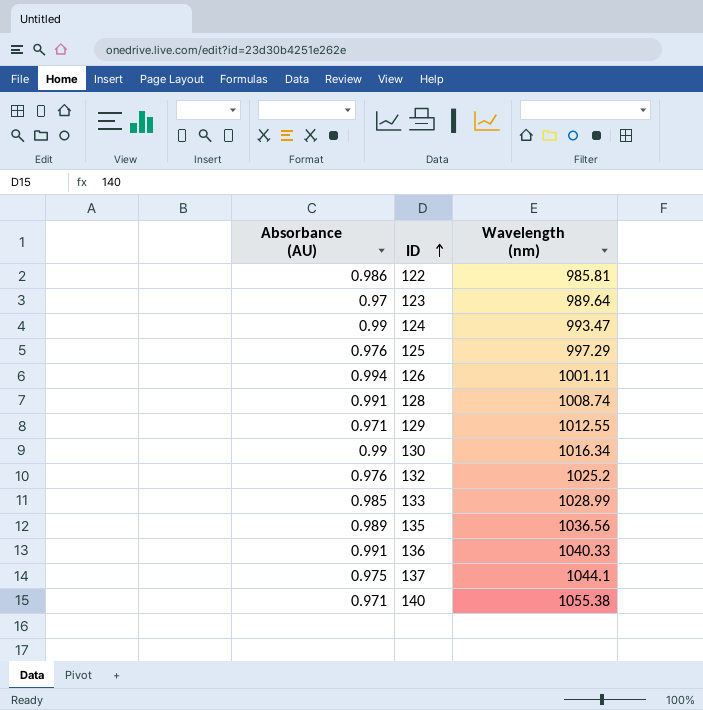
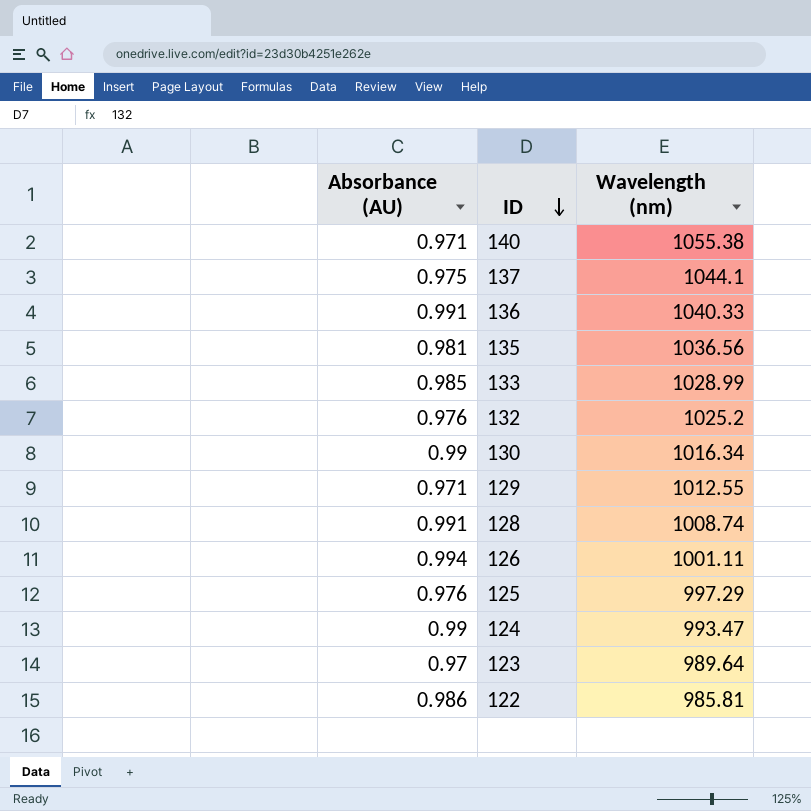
row order: ID ascending -> ID descending
135 | Absorbance (AU): 0.989 -> 0.981

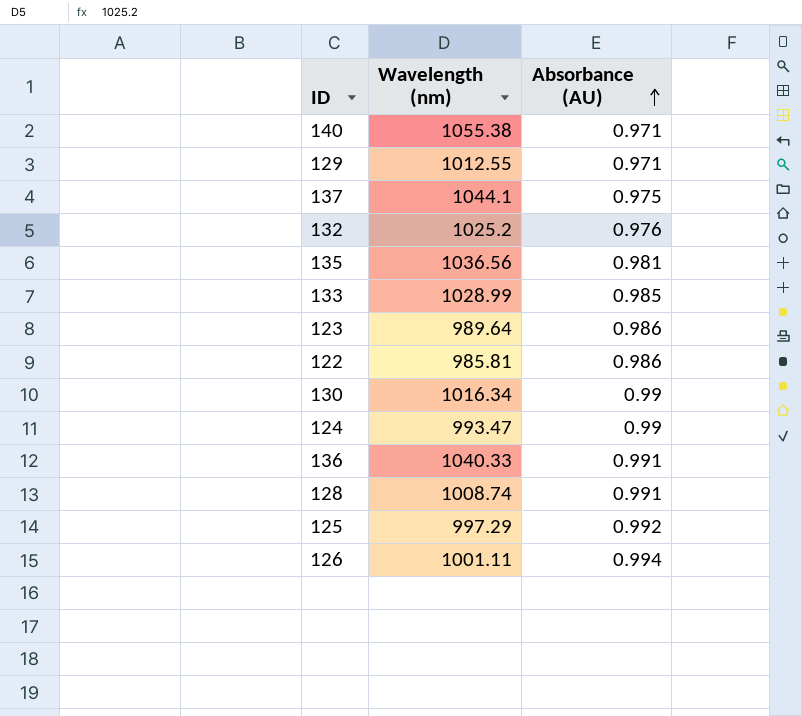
row order: ID descending -> Absorbance (AU) ascending
column Absorbance (AU) | position: 1 -> 3
123 | Absorbance (AU): 0.97 -> 0.986
125 | Absorbance (AU): 0.976 -> 0.992

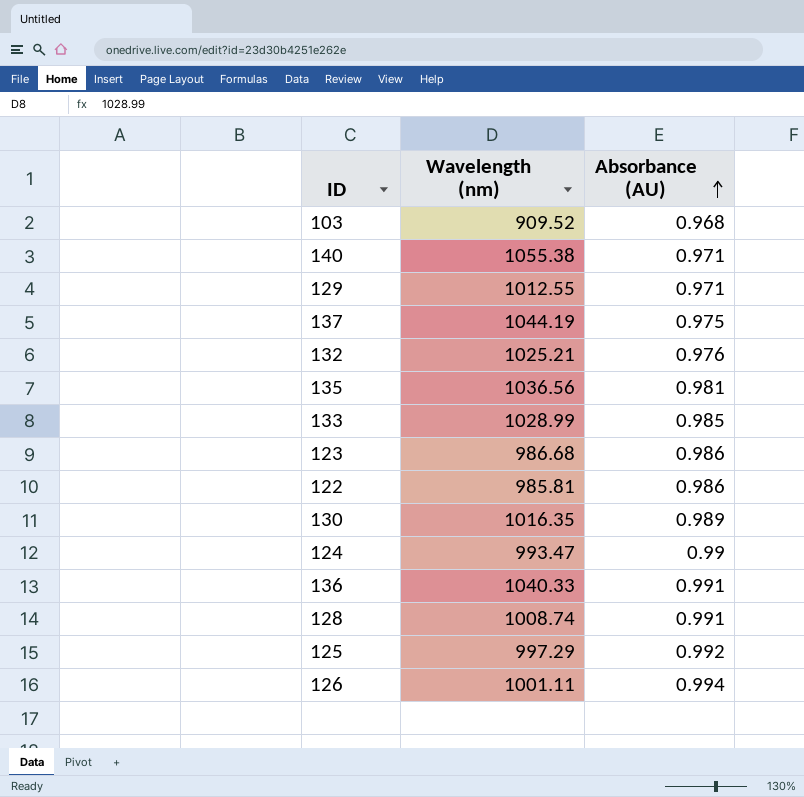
row 103: none -> 909.52 | 0.968
137 | Wavelength (nm): 1044.1 -> 1044.19
132 | Wavelength (nm): 1025.2 -> 1025.21
123 | Wavelength (nm): 989.64 -> 986.68
130 | Wavelength (nm): 1016.34 -> 1016.35
130 | Absorbance (AU): 0.99 -> 0.989

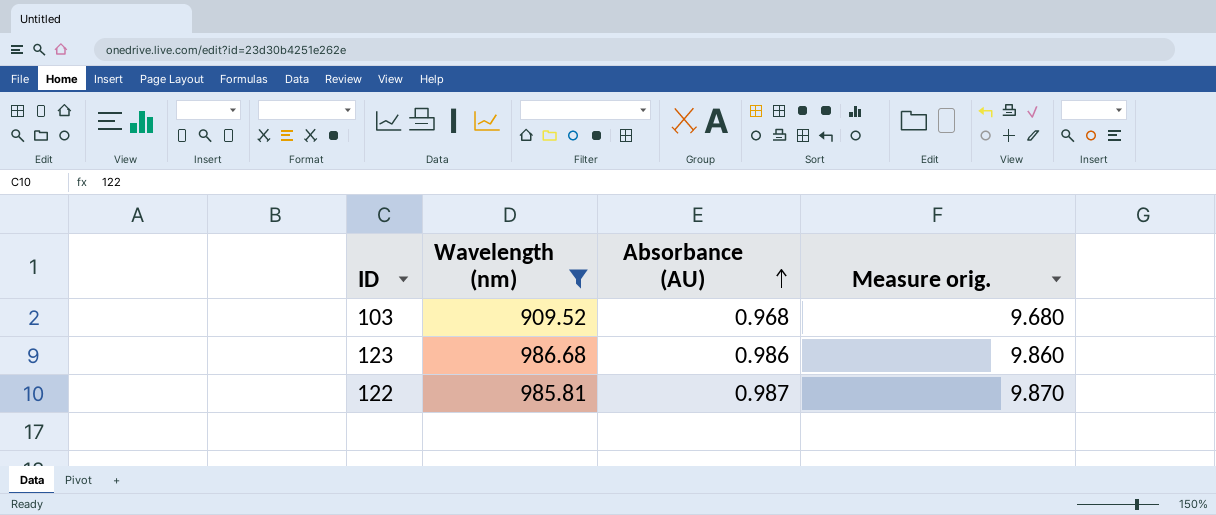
filter: none -> Wavelength (nm) <= 986.68
column Measure orig. | formula: none -> [Absorbance (AU)] * 10
122 | Absorbance (AU): 0.986 -> 0.987

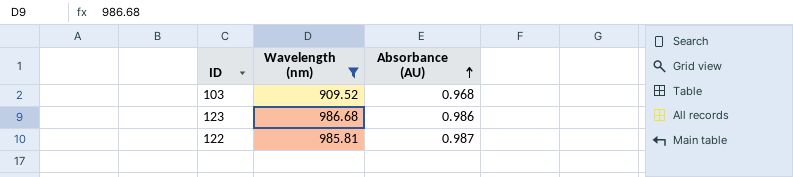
column Measure orig. | formula: [Absorbance (AU)] * 10 -> none

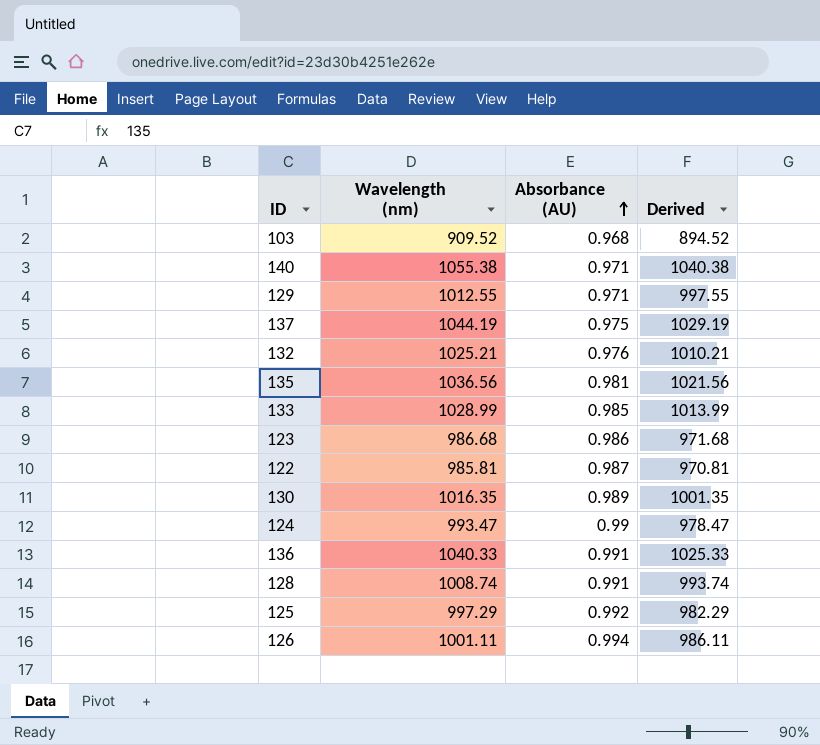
filter: Wavelength (nm) <= 986.68 -> none
column Derived | formula: none -> [Wavelength (nm)] - 15

